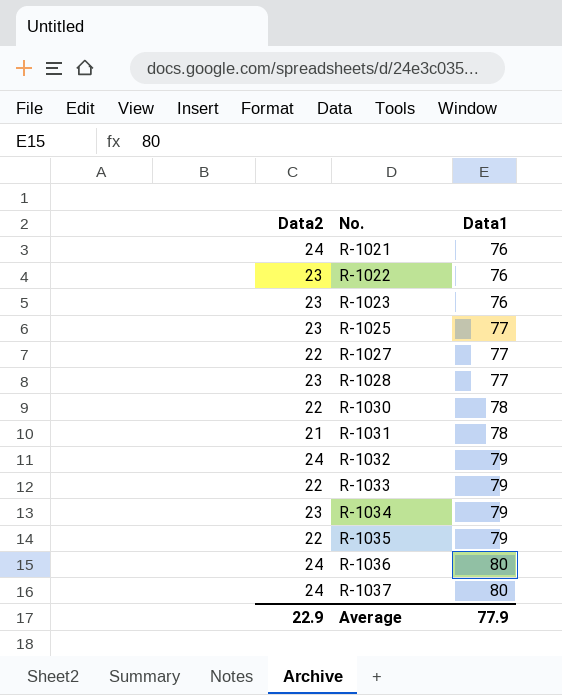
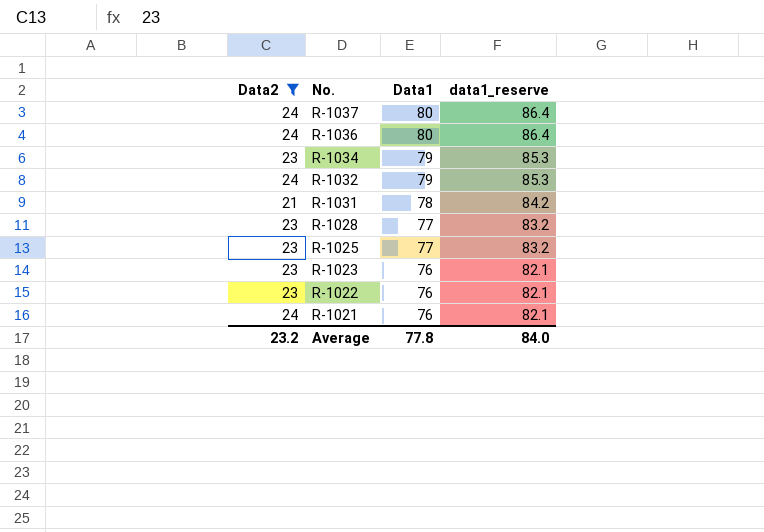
filter: none -> Data2 != 22
row order: No. ascending -> No. descending
column data1_reserve | formula: none -> [Data1] * 1.08
Average | Data2: 22.9 -> 23.2
Average | Data1: 77.9 -> 77.8

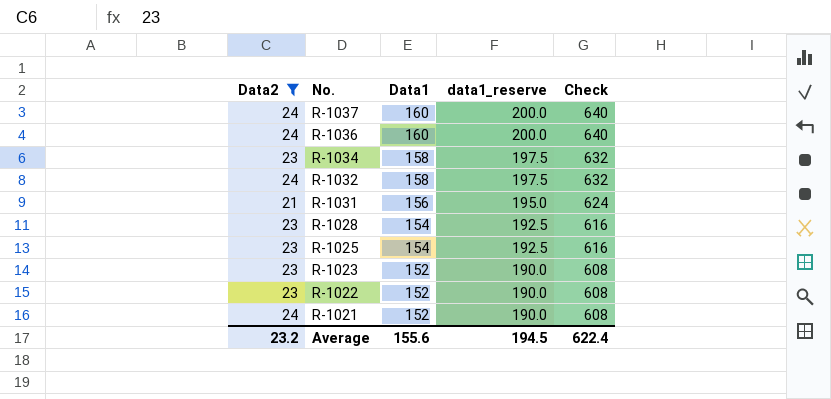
column data1_reserve | formula: [Data1] * 1.08 -> [Data1] * 1.25
column Check | formula: none -> [Data1] * 4
R-1037 | Data1: 80 -> 160
R-1036 | Data1: 80 -> 160
R-1034 | Data1: 79 -> 158
R-1032 | Data1: 79 -> 158
R-1031 | Data1: 78 -> 156
R-1028 | Data1: 77 -> 154
R-1025 | Data1: 77 -> 154
R-1023 | Data1: 76 -> 152
R-1022 | Data1: 76 -> 152
R-1021 | Data1: 76 -> 152
Average | Data1: 77.8 -> 155.6
Average | data1_reserve: 84.0 -> 194.5

